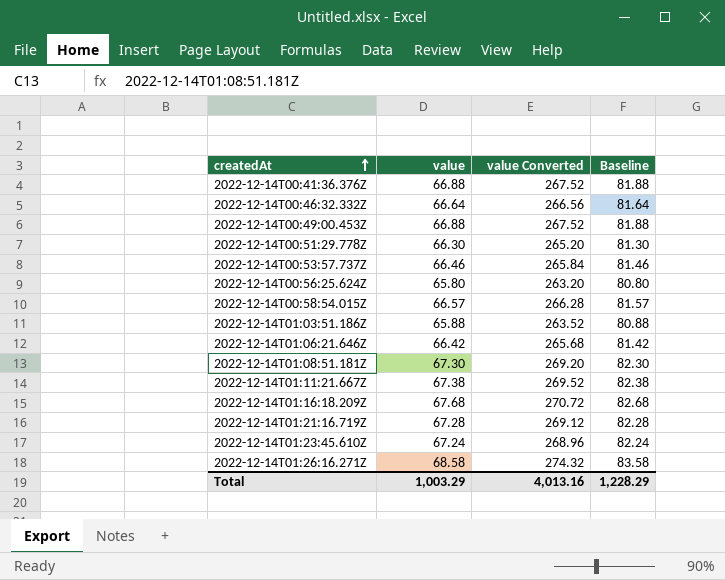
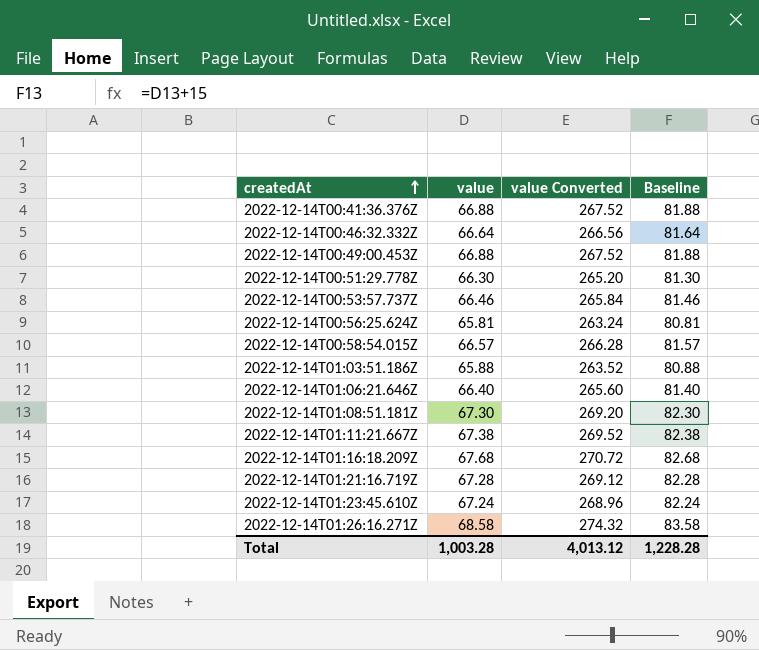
2022-12-14T00:56:25.624Z | value: 65.80 -> 65.81
2022-12-14T00:56:25.624Z | value Converted: 263.20 -> 263.24
2022-12-14T00:56:25.624Z | Baseline: 80.80 -> 80.81
2022-12-14T01:06:21.646Z | value: 66.42 -> 66.40
2022-12-14T01:06:21.646Z | value Converted: 265.68 -> 265.60
2022-12-14T01:06:21.646Z | Baseline: 81.42 -> 81.40
Total | value: 1,003.29 -> 1,003.28
Total | value Converted: 4,013.16 -> 4,013.12
Total | Baseline: 1,228.29 -> 1,228.28

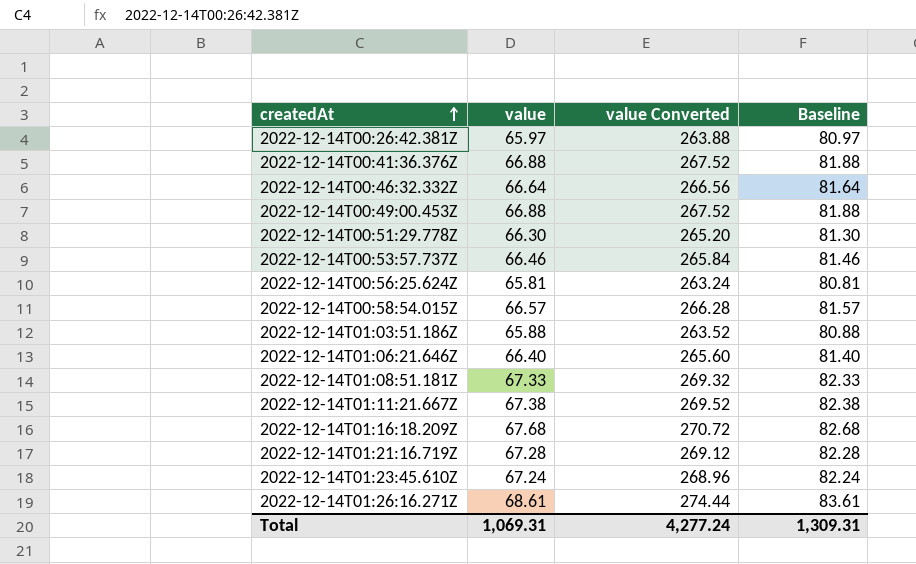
row 2022-12-14T00:26:42.381Z: none -> 65.97 | 263.88 | 80.97
2022-12-14T01:08:51.181Z | value: 67.30 -> 67.33
2022-12-14T01:08:51.181Z | value Converted: 269.20 -> 269.32
2022-12-14T01:08:51.181Z | Baseline: 82.30 -> 82.33
2022-12-14T01:26:16.271Z | value: 68.58 -> 68.61
2022-12-14T01:26:16.271Z | value Converted: 274.32 -> 274.44
2022-12-14T01:26:16.271Z | Baseline: 83.58 -> 83.61
Total | value: 1,003.28 -> 1,069.31
Total | value Converted: 4,013.12 -> 4,277.24
Total | Baseline: 1,228.28 -> 1,309.31

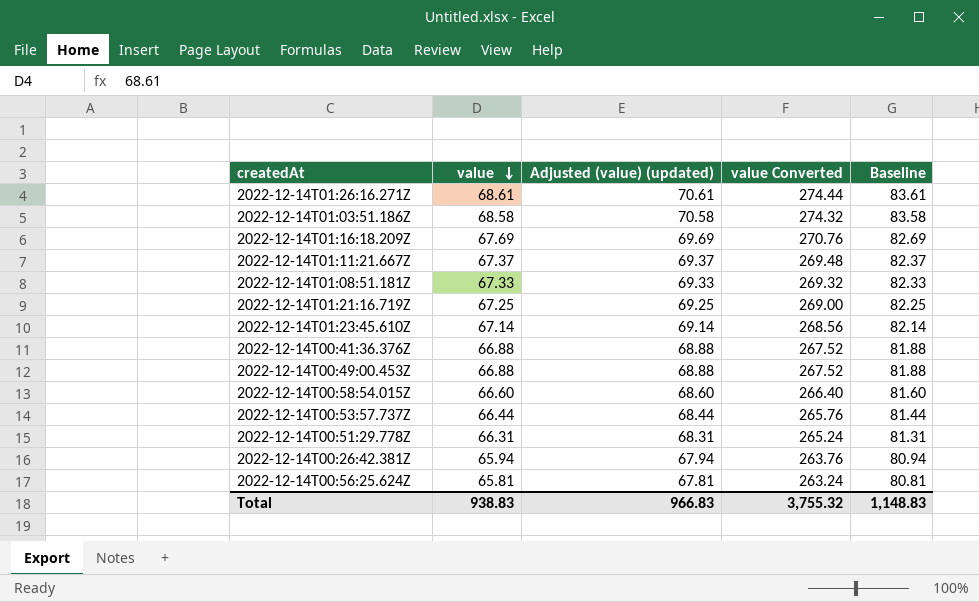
row order: createdAt ascending -> value descending
column Adjusted (value) (updated) | formula: none -> [value] + 2
row 2022-12-14T00:46:32.332Z: 66.64 | 266.56 | 81.64 -> none
row 2022-12-14T01:06:21.646Z: 66.40 | 265.60 | 81.40 -> none
2022-12-14T01:03:51.186Z | value: 65.88 -> 68.58
2022-12-14T01:03:51.186Z | value Converted: 263.52 -> 274.32
2022-12-14T01:03:51.186Z | Baseline: 80.88 -> 83.58
2022-12-14T01:16:18.209Z | value: 67.68 -> 67.69
2022-12-14T01:16:18.209Z | value Converted: 270.72 -> 270.76
2022-12-14T01:16:18.209Z | Baseline: 82.68 -> 82.69
2022-12-14T01:11:21.667Z | value: 67.38 -> 67.37
2022-12-14T01:11:21.667Z | value Converted: 269.52 -> 269.48
2022-12-14T01:11:21.667Z | Baseline: 82.38 -> 82.37
2022-12-14T01:21:16.719Z | value: 67.28 -> 67.25
2022-12-14T01:21:16.719Z | value Converted: 269.12 -> 269.00
2022-12-14T01:21:16.719Z | Baseline: 82.28 -> 82.25
2022-12-14T01:23:45.610Z | value: 67.24 -> 67.14
2022-12-14T01:23:45.610Z | value Converted: 268.96 -> 268.56
2022-12-14T01:23:45.610Z | Baseline: 82.24 -> 82.14
2022-12-14T00:58:54.015Z | value: 66.57 -> 66.60
2022-12-14T00:58:54.015Z | value Converted: 266.28 -> 266.40
2022-12-14T00:58:54.015Z | Baseline: 81.57 -> 81.60
2022-12-14T00:53:57.737Z | value: 66.46 -> 66.44
2022-12-14T00:53:57.737Z | value Converted: 265.84 -> 265.76
2022-12-14T00:53:57.737Z | Baseline: 81.46 -> 81.44
2022-12-14T00:51:29.778Z | value: 66.30 -> 66.31
2022-12-14T00:51:29.778Z | value Converted: 265.20 -> 265.24
2022-12-14T00:51:29.778Z | Baseline: 81.30 -> 81.31
2022-12-14T00:26:42.381Z | value: 65.97 -> 65.94
2022-12-14T00:26:42.381Z | value Converted: 263.88 -> 263.76
2022-12-14T00:26:42.381Z | Baseline: 80.97 -> 80.94
Total | value: 1,069.31 -> 938.83
Total | value Converted: 4,277.24 -> 3,755.32
Total | Baseline: 1,309.31 -> 1,148.83

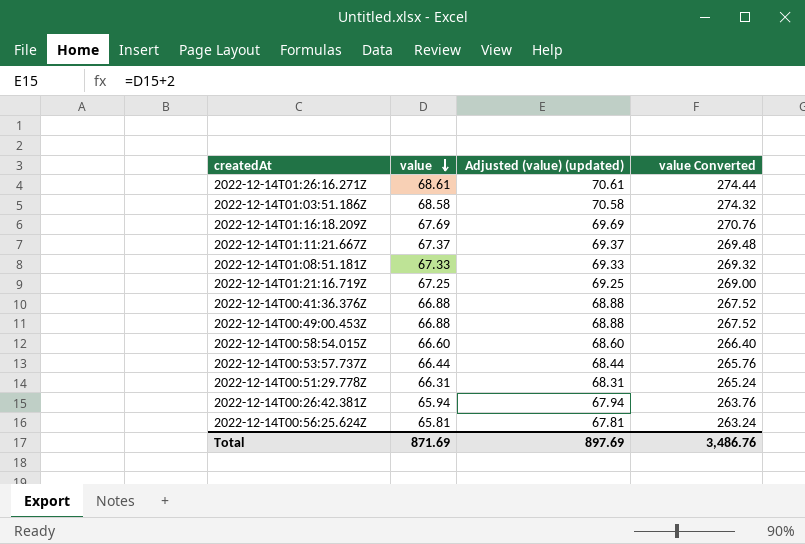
column Baseline | formula: [value] + 15 -> none
row 2022-12-14T01:23:45.610Z: 67.14 | 69.14 | 268.56 | 82.14 -> none
Total | value: 938.83 -> 871.69
Total | Adjusted (value) (updated): 966.83 -> 897.69
Total | value Converted: 3,755.32 -> 3,486.76

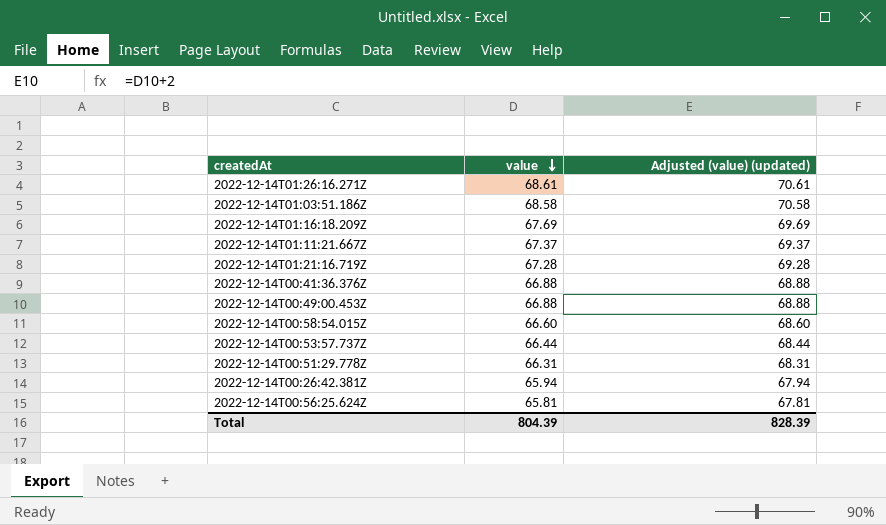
column value Converted | formula: [value] * 4 -> none
row 2022-12-14T01:08:51.181Z: 67.33 | 69.33 | 269.32 -> none
2022-12-14T01:21:16.719Z | value: 67.25 -> 67.28
2022-12-14T01:21:16.719Z | Adjusted (value) (updated): 69.25 -> 69.28
Total | value: 871.69 -> 804.39
Total | Adjusted (value) (updated): 897.69 -> 828.39

